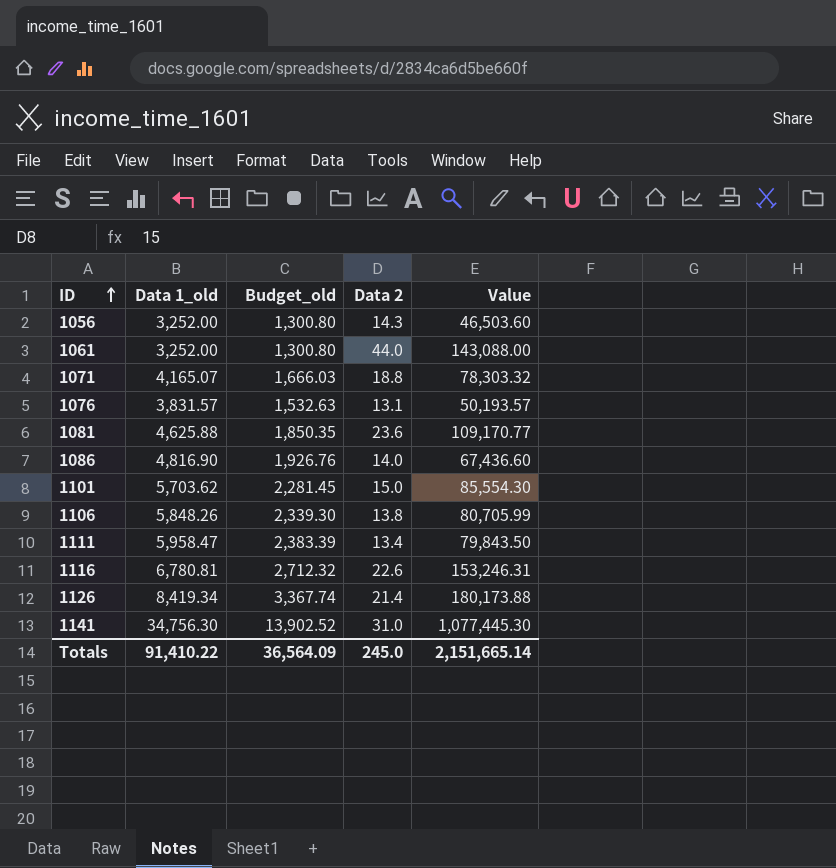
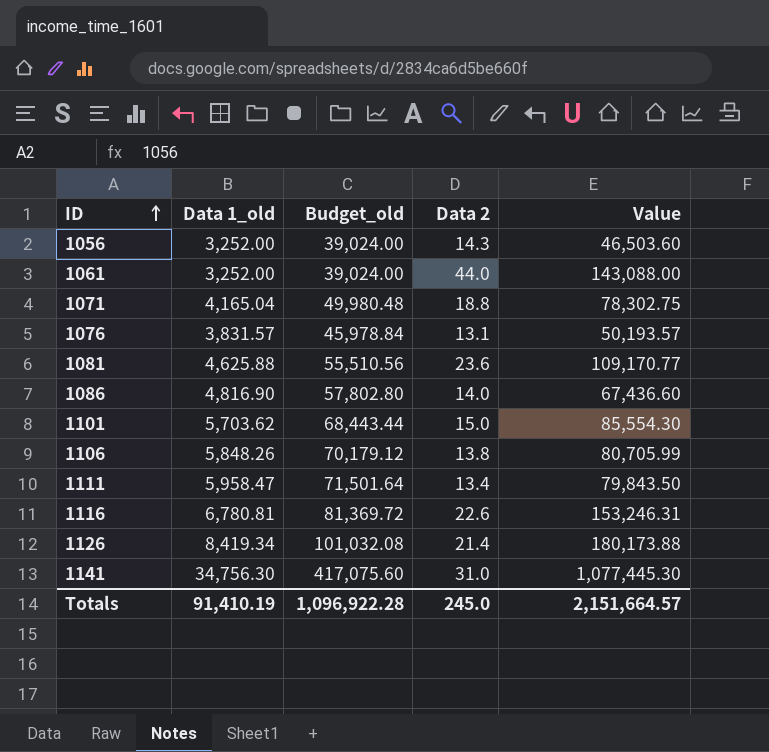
column Budget_old | formula: [Data 1_old] * 0.4 -> [Data 1_old] * 12
1071 | Data 1_old: 4,165.07 -> 4,165.04
1071 | Value: 78,303.32 -> 78,302.75
Totals | Data 1_old: 91,410.22 -> 91,410.19
Totals | Budget_old: 36,564.09 -> 1,096,922.28
Totals | Value: 2,151,665.14 -> 2,151,664.57

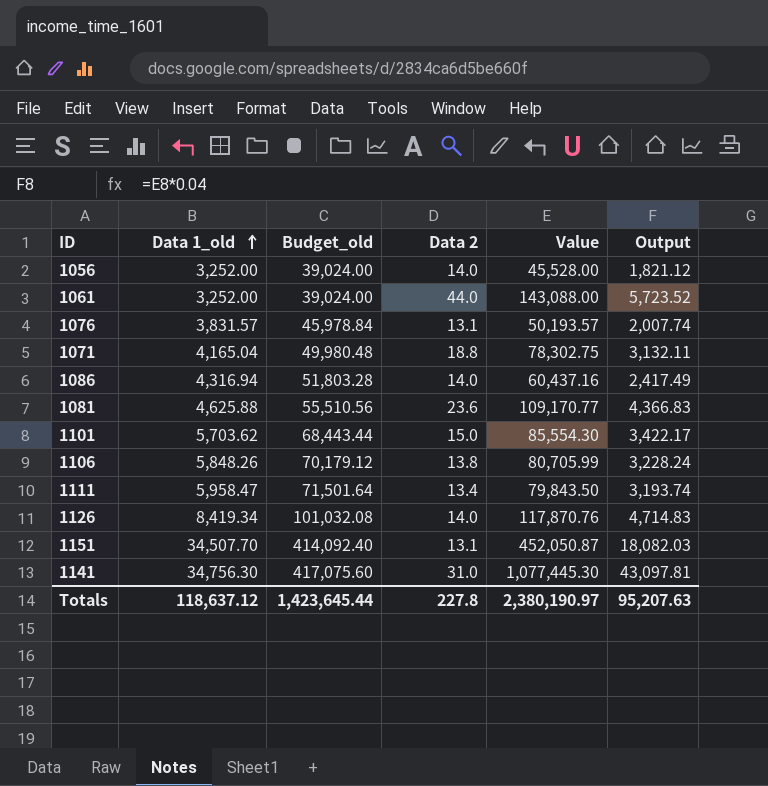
row order: ID ascending -> Data 1_old ascending
column Output | formula: none -> [Value] * 0.04
row 1116: 6,780.81 | 81,369.72 | 22.6 | 153,246.31 -> none
1056 | Data 2: 14.3 -> 14.0
1056 | Value: 46,503.60 -> 45,528.00
1086 | Data 1_old: 4,816.90 -> 4,316.94
1086 | Budget_old: 57,802.80 -> 51,803.28
1086 | Value: 67,436.60 -> 60,437.16
1126 | Data 2: 21.4 -> 14.0
1126 | Value: 180,173.88 -> 117,870.76
row 1151: none -> 34,507.70 | 414,092.40 | 13.1 | 452,050.87 | 18,082.03
Totals | Data 1_old: 91,410.19 -> 118,637.12
Totals | Budget_old: 1,096,922.28 -> 1,423,645.44
Totals | Data 2: 245.0 -> 227.8
Totals | Value: 2,151,664.57 -> 2,380,190.97

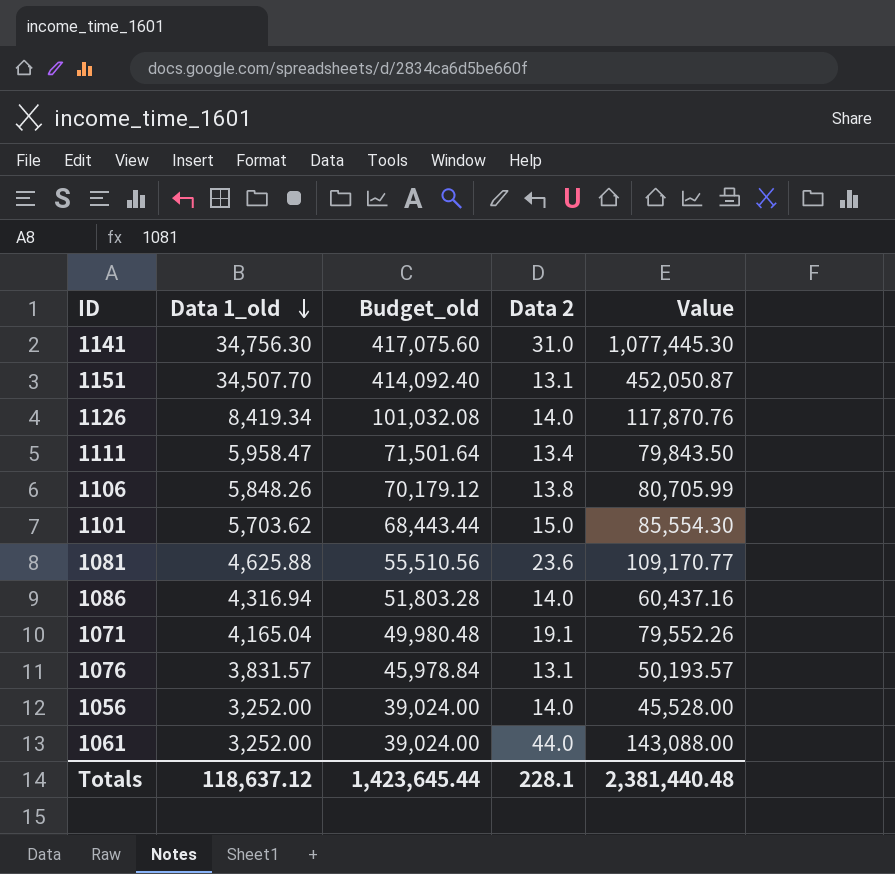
row order: Data 1_old ascending -> Data 1_old descending
column Output | formula: [Value] * 0.04 -> none
1071 | Data 2: 18.8 -> 19.1
1071 | Value: 78,302.75 -> 79,552.26
Totals | Data 2: 227.8 -> 228.1
Totals | Value: 2,380,190.97 -> 2,381,440.48

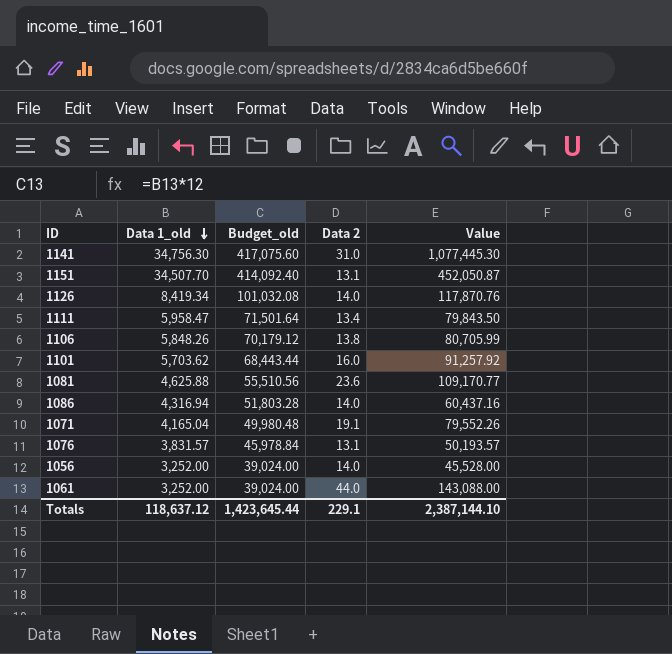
1101 | Data 2: 15.0 -> 16.0
1101 | Value: 85,554.30 -> 91,257.92
Totals | Data 2: 228.1 -> 229.1
Totals | Value: 2,381,440.48 -> 2,387,144.10

